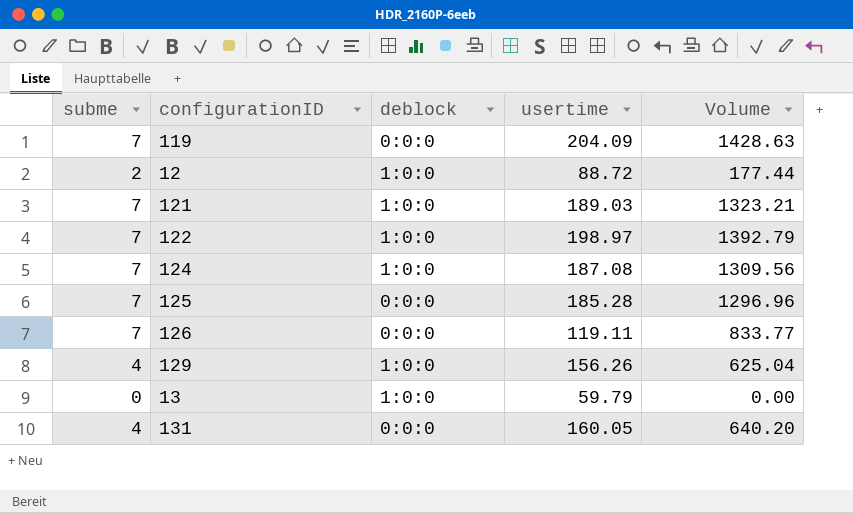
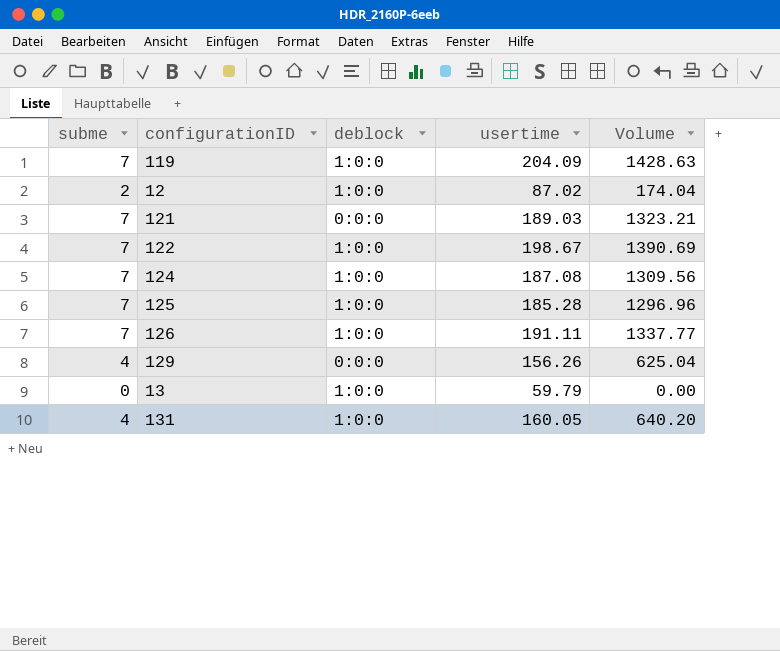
119 | deblock: 0:0:0 -> 1:0:0
12 | usertime: 88.72 -> 87.02
12 | Volume: 177.44 -> 174.04
121 | deblock: 1:0:0 -> 0:0:0
122 | usertime: 198.97 -> 198.67
122 | Volume: 1392.79 -> 1390.69
125 | deblock: 0:0:0 -> 1:0:0
126 | deblock: 0:0:0 -> 1:0:0
126 | usertime: 119.11 -> 191.11
126 | Volume: 833.77 -> 1337.77
129 | deblock: 1:0:0 -> 0:0:0
131 | deblock: 0:0:0 -> 1:0:0

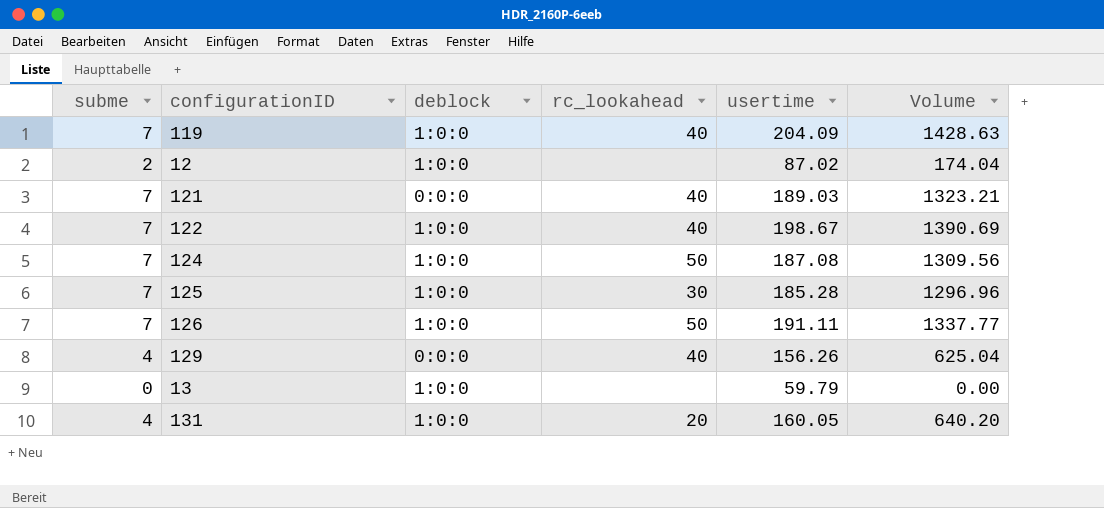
column rc_lookahead | position: none -> 4

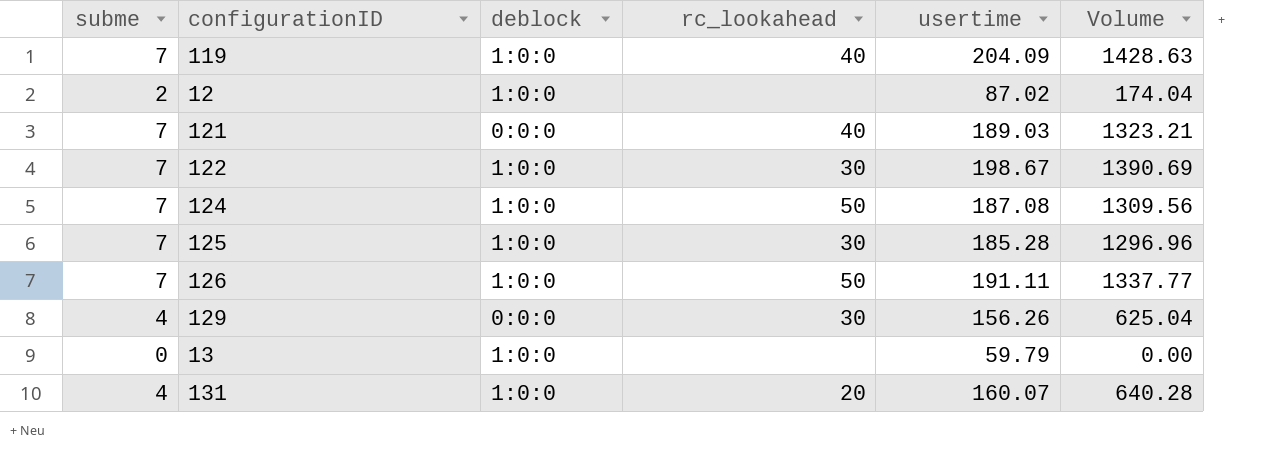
122 | rc_lookahead: 40 -> 30
129 | rc_lookahead: 40 -> 30
131 | usertime: 160.05 -> 160.07
131 | Volume: 640.20 -> 640.28

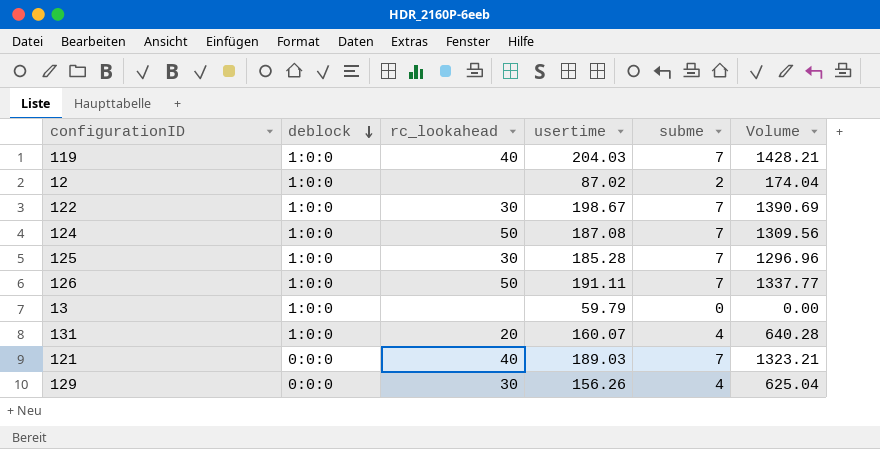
row order: none -> deblock descending
column subme | position: 1 -> 5
119 | usertime: 204.09 -> 204.03
119 | Volume: 1428.63 -> 1428.21

